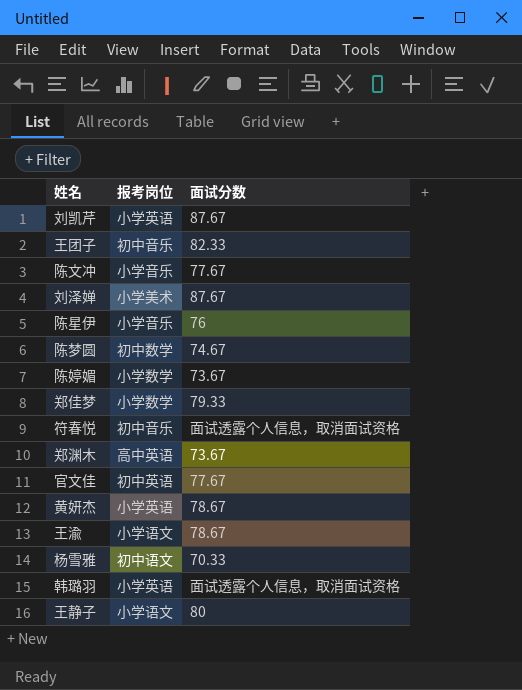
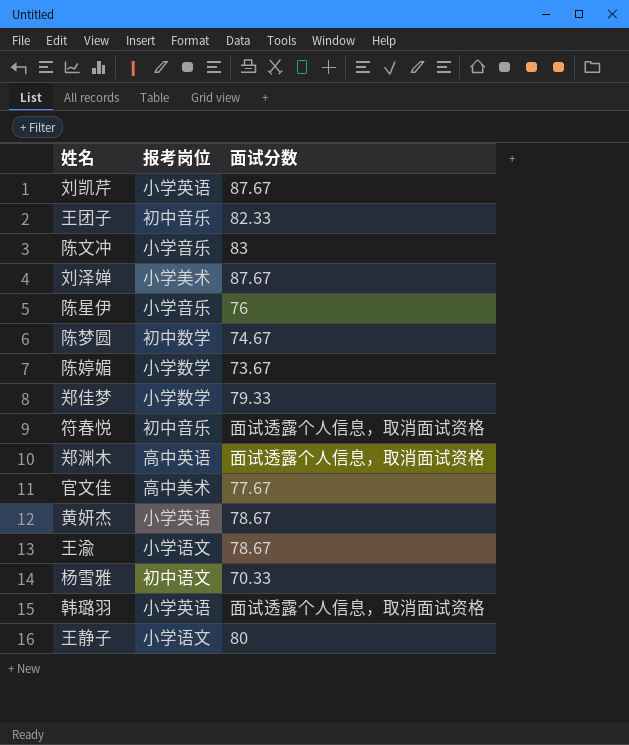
陈文冲 | 面试分数: 77.67 -> 83
郑渊木 | 面试分数: 73.67 -> 面试透露个人信息，取消面试资格
官文佳 | 报考岗位: 初中英语 -> 高中美术

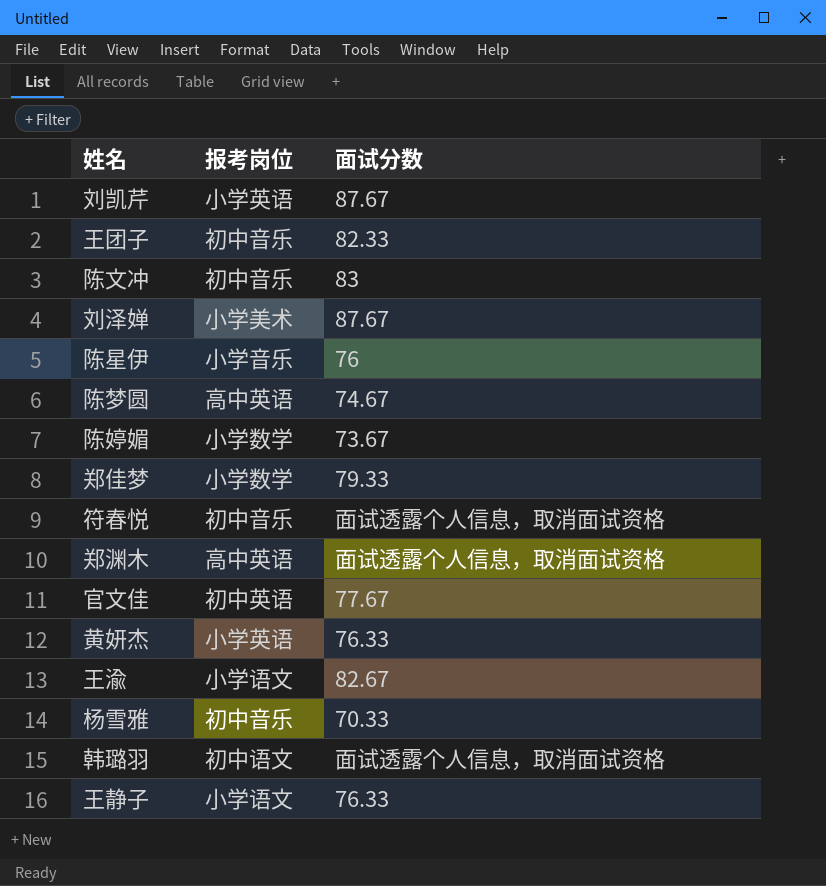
陈文冲 | 报考岗位: 小学音乐 -> 初中音乐
陈梦圆 | 报考岗位: 初中数学 -> 高中英语
官文佳 | 报考岗位: 高中美术 -> 初中英语
黄妍杰 | 面试分数: 78.67 -> 76.33
王渝 | 面试分数: 78.67 -> 82.67
杨雪雅 | 报考岗位: 初中语文 -> 初中音乐
韩璐羽 | 报考岗位: 小学英语 -> 初中语文
王静子 | 面试分数: 80 -> 76.33

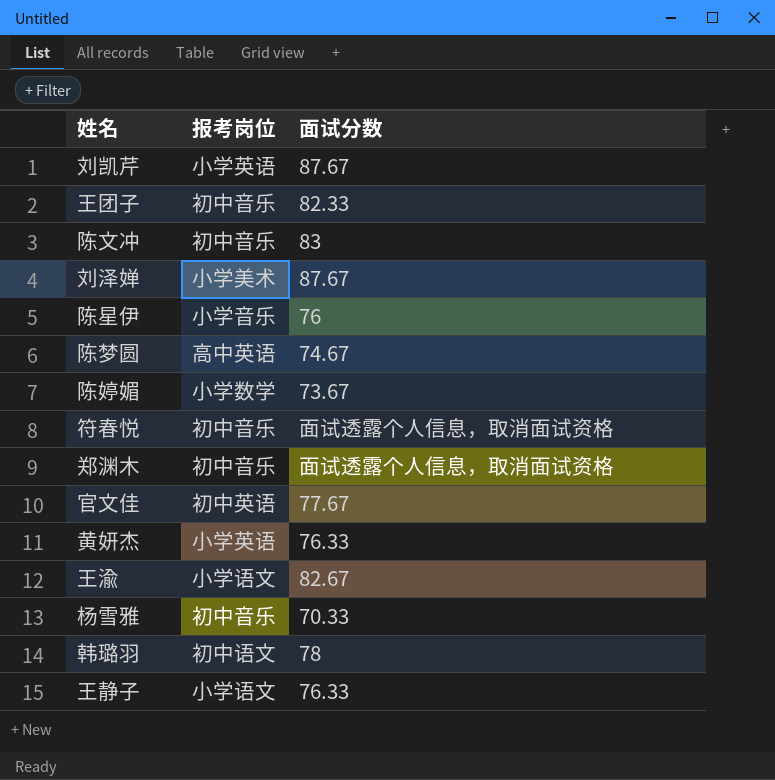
row 郑佳梦: 小学数学 | 79.33 -> none
郑渊木 | 报考岗位: 高中英语 -> 初中音乐
韩璐羽 | 面试分数: 面试透露个人信息，取消面试资格 -> 78

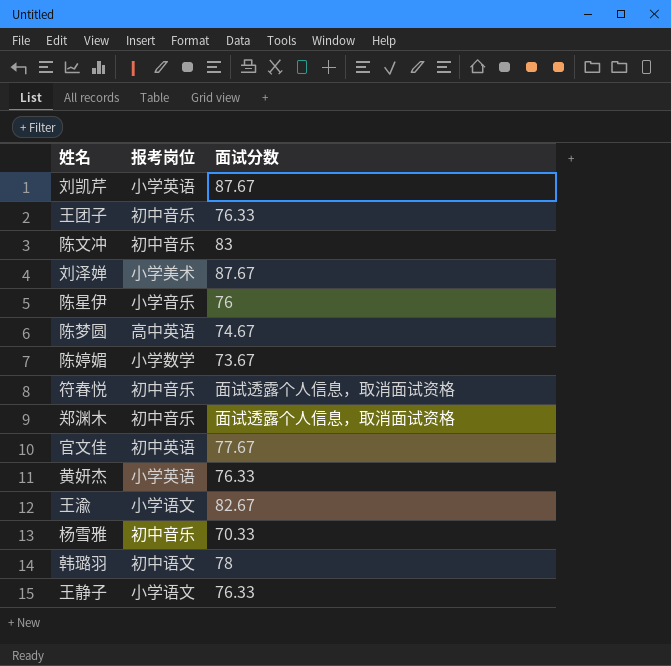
王团子 | 面试分数: 82.33 -> 76.33

